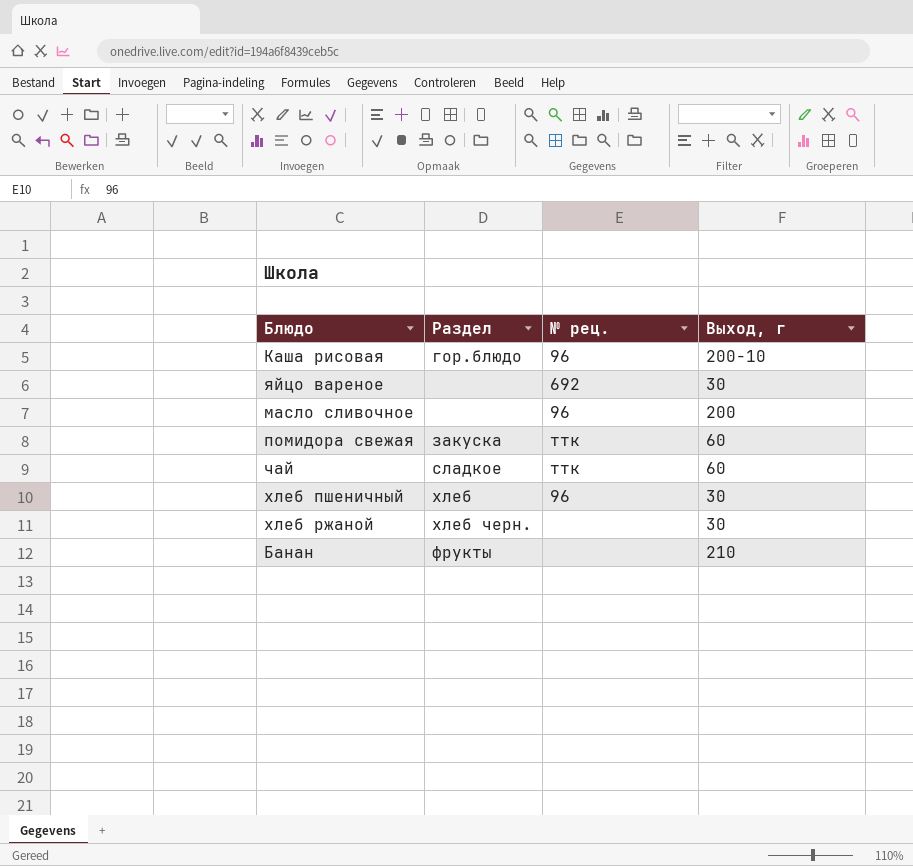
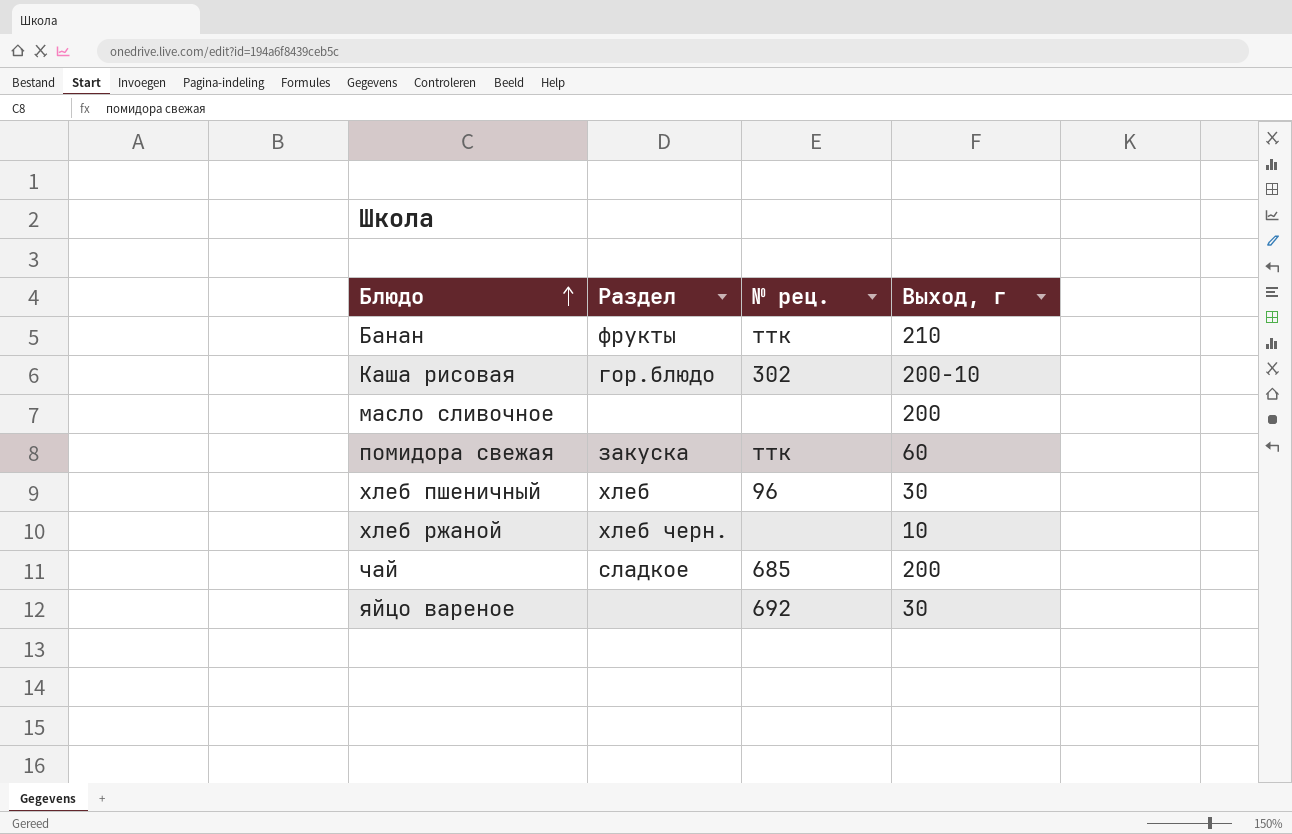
row order: none -> Блюдо ascending
Банан | № рец.: none -> ттк
Каша рисовая | № рец.: 96 -> 302
масло сливочное | № рец.: 96 -> none
хлеб ржаной | Выход, г: 30 -> 10
чай | № рец.: ттк -> 685
чай | Выход, г: 60 -> 200

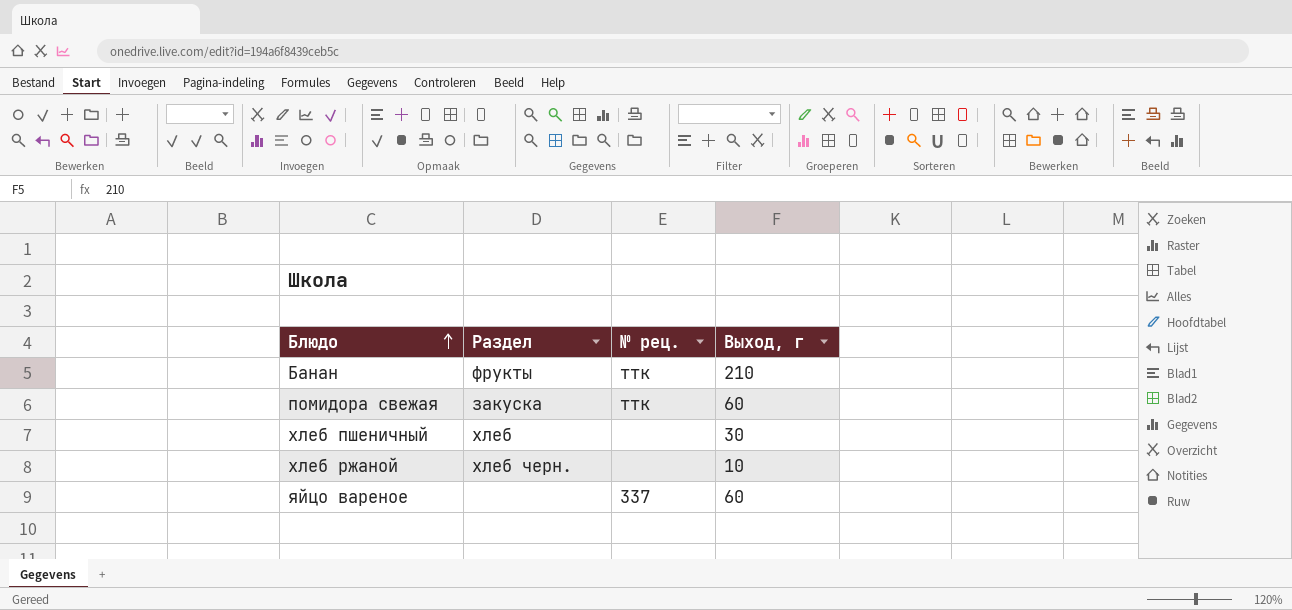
row Каша рисовая: гор.блюдо | 302 | 200-10 -> none
row масло сливочное: none | none | 200 -> none
row чай: сладкое | 685 | 200 -> none
хлеб пшеничный | № рец.: 96 -> none
яйцо вареное | № рец.: 692 -> 337
яйцо вареное | Выход, г: 30 -> 60

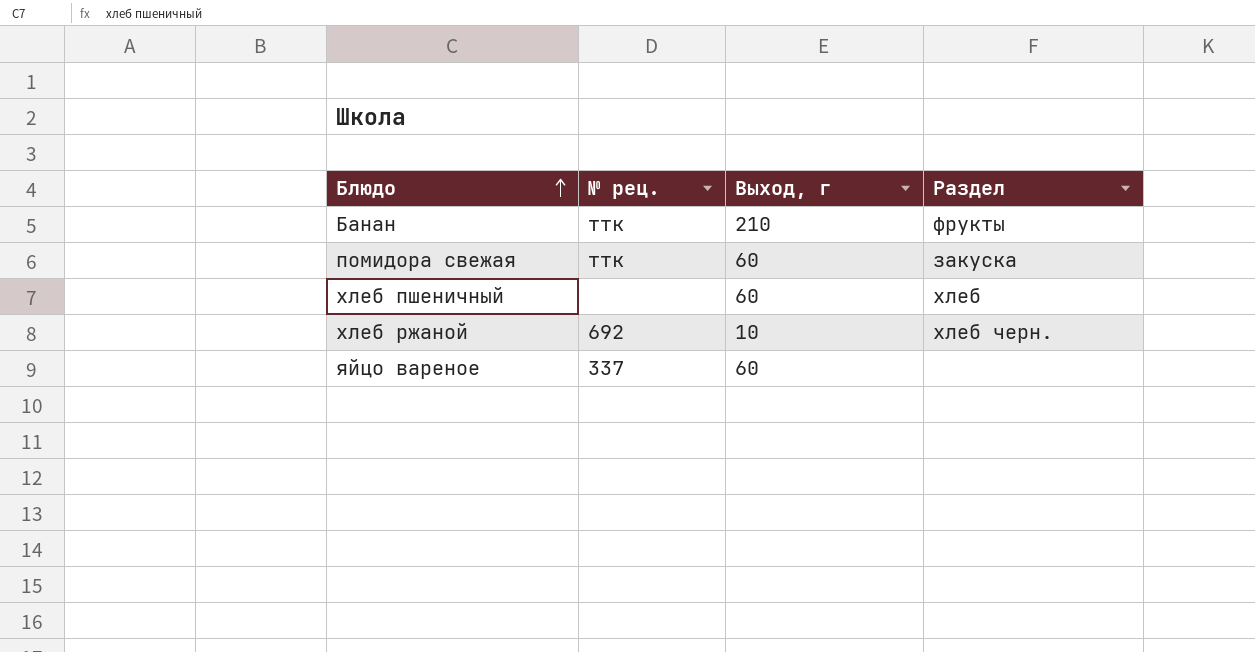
column Раздел | position: 2 -> 4
хлеб пшеничный | Выход, г: 30 -> 60
хлеб ржаной | № рец.: none -> 692

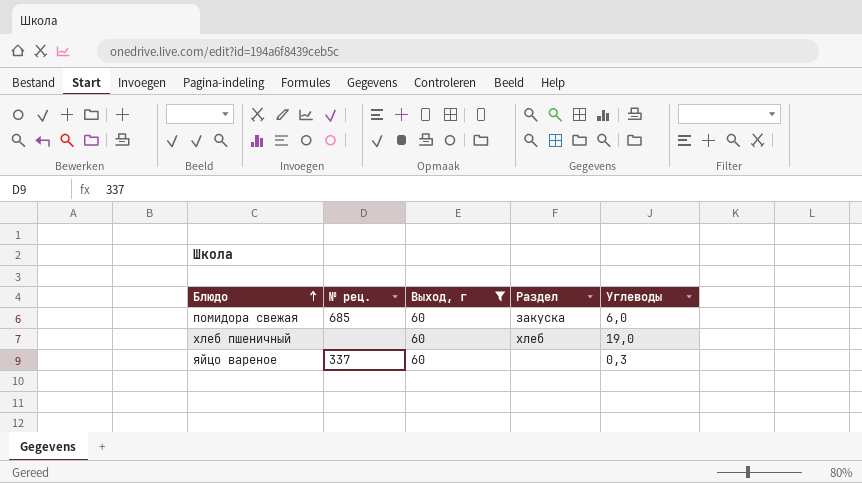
filter: none -> Выход, г = 60
column Углеводы | position: none -> 5
помидора свежая | № рец.: ттк -> 685

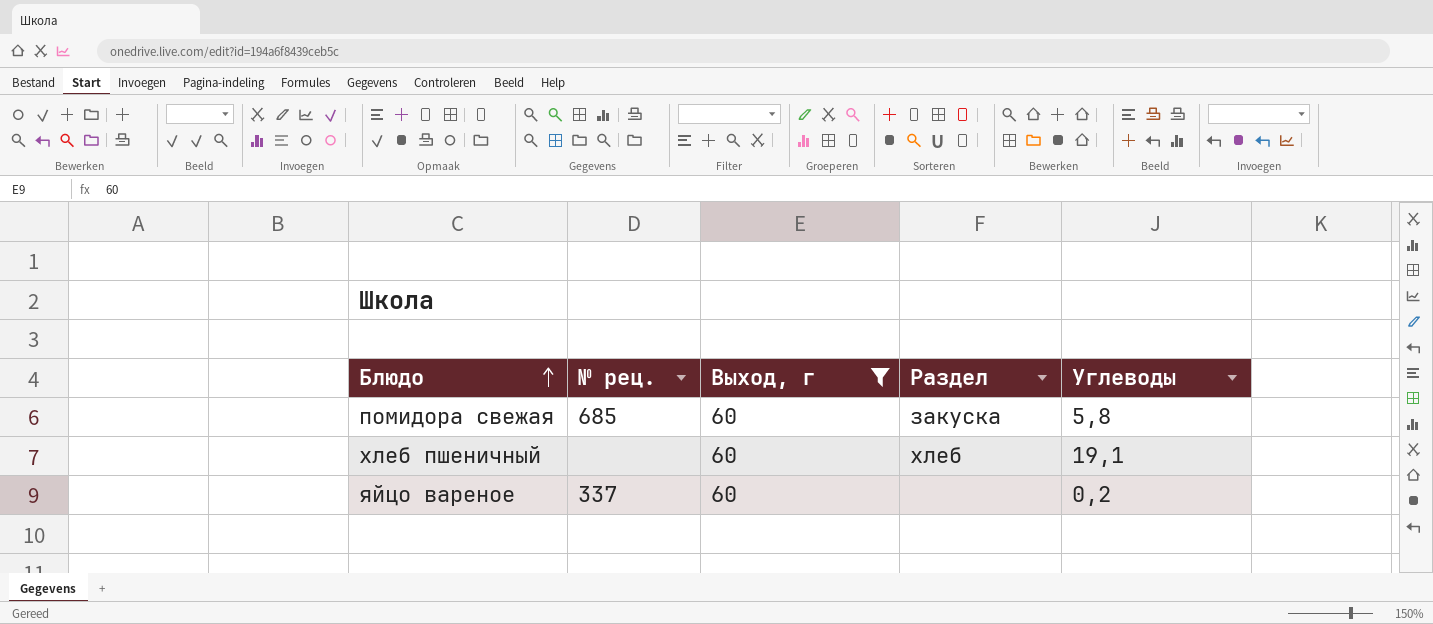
помидора свежая | Углеводы: 6,0 -> 5,8
хлеб пшеничный | Углеводы: 19,0 -> 19,1
яйцо вареное | Углеводы: 0,3 -> 0,2

